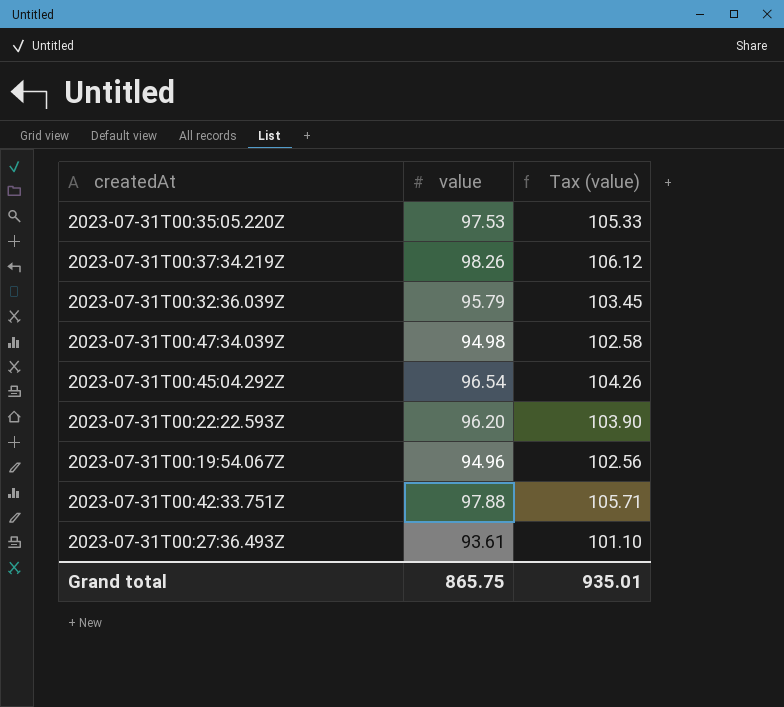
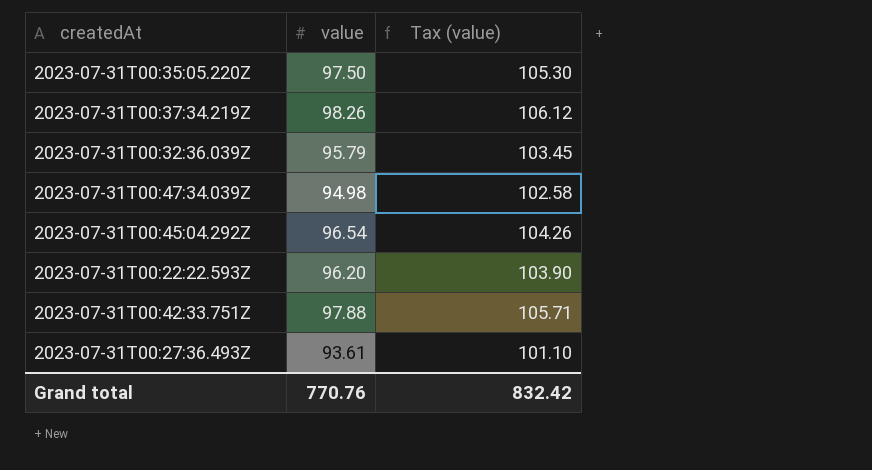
row 2023-07-31T00:19:54.067Z: 94.96 | 102.56 -> none
2023-07-31T00:35:05.220Z | value: 97.53 -> 97.50
2023-07-31T00:35:05.220Z | Tax (value): 105.33 -> 105.30
Grand total | value: 865.75 -> 770.76
Grand total | Tax (value): 935.01 -> 832.42

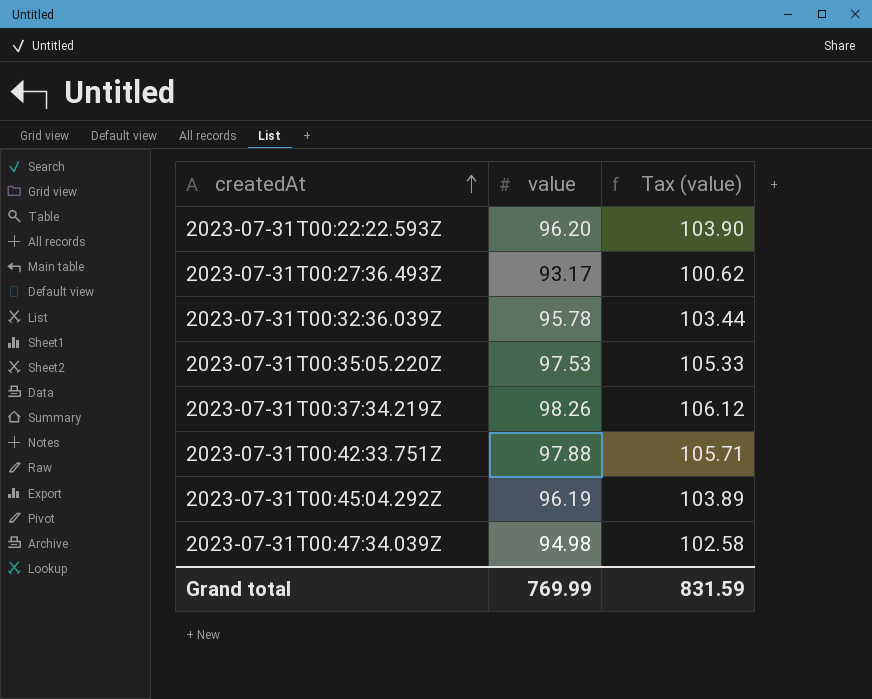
row order: none -> createdAt ascending
2023-07-31T00:27:36.493Z | value: 93.61 -> 93.17
2023-07-31T00:27:36.493Z | Tax (value): 101.10 -> 100.62
2023-07-31T00:32:36.039Z | value: 95.79 -> 95.78
2023-07-31T00:32:36.039Z | Tax (value): 103.45 -> 103.44
2023-07-31T00:35:05.220Z | value: 97.50 -> 97.53
2023-07-31T00:35:05.220Z | Tax (value): 105.30 -> 105.33
2023-07-31T00:45:04.292Z | value: 96.54 -> 96.19
2023-07-31T00:45:04.292Z | Tax (value): 104.26 -> 103.89
Grand total | value: 770.76 -> 769.99
Grand total | Tax (value): 832.42 -> 831.59

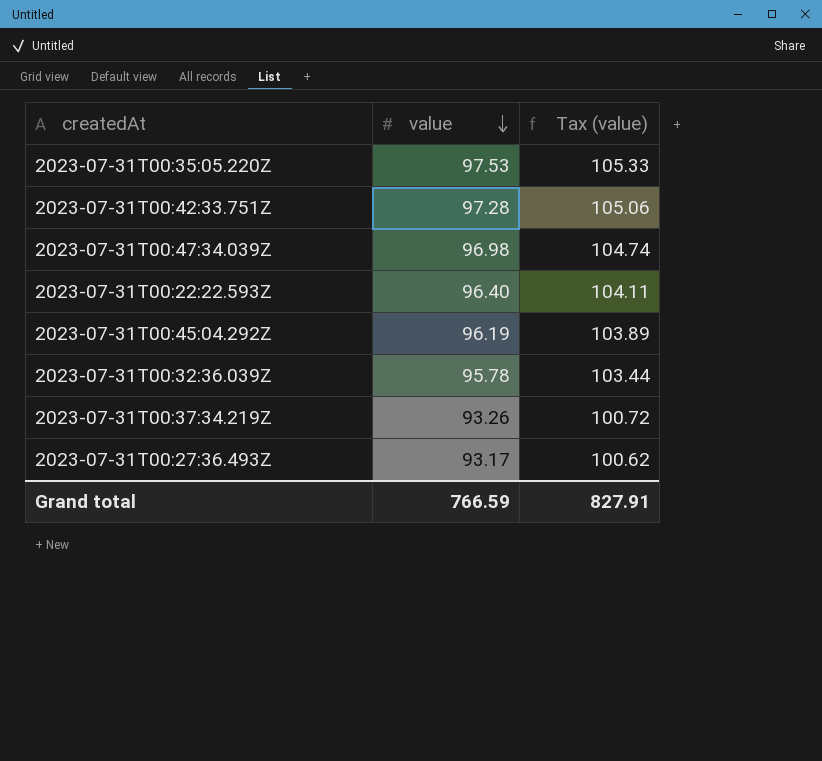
row order: createdAt ascending -> value descending
2023-07-31T00:42:33.751Z | value: 97.88 -> 97.28
2023-07-31T00:42:33.751Z | Tax (value): 105.71 -> 105.06
2023-07-31T00:47:34.039Z | value: 94.98 -> 96.98
2023-07-31T00:47:34.039Z | Tax (value): 102.58 -> 104.74
2023-07-31T00:22:22.593Z | value: 96.20 -> 96.40
2023-07-31T00:22:22.593Z | Tax (value): 103.90 -> 104.11
2023-07-31T00:37:34.219Z | value: 98.26 -> 93.26
2023-07-31T00:37:34.219Z | Tax (value): 106.12 -> 100.72
Grand total | value: 769.99 -> 766.59
Grand total | Tax (value): 831.59 -> 827.91

